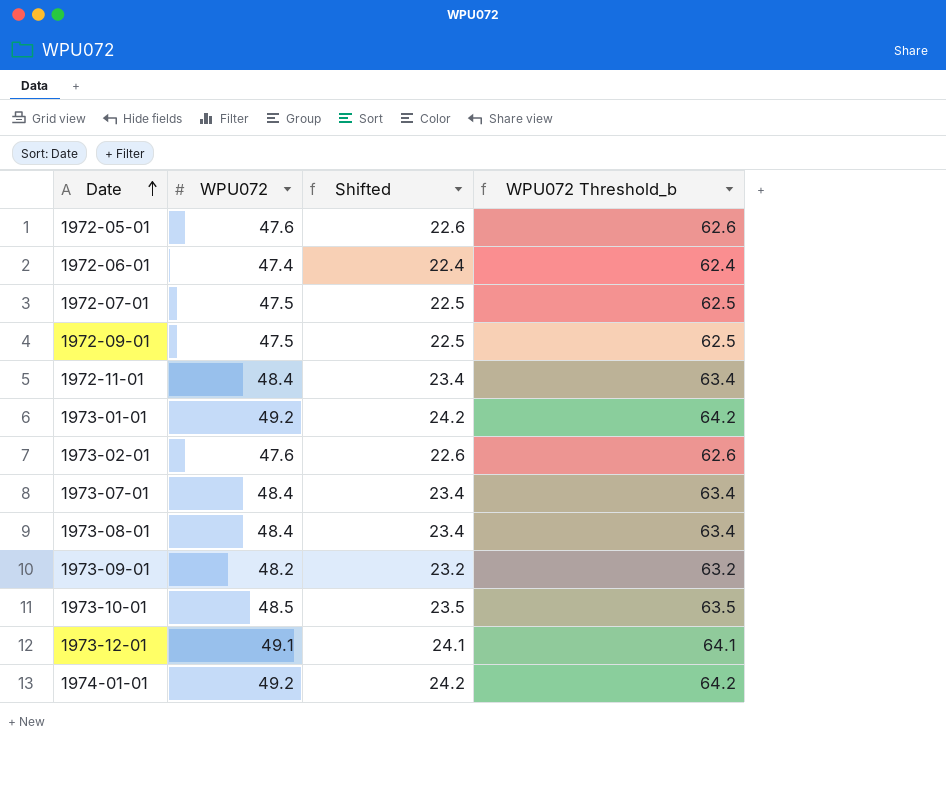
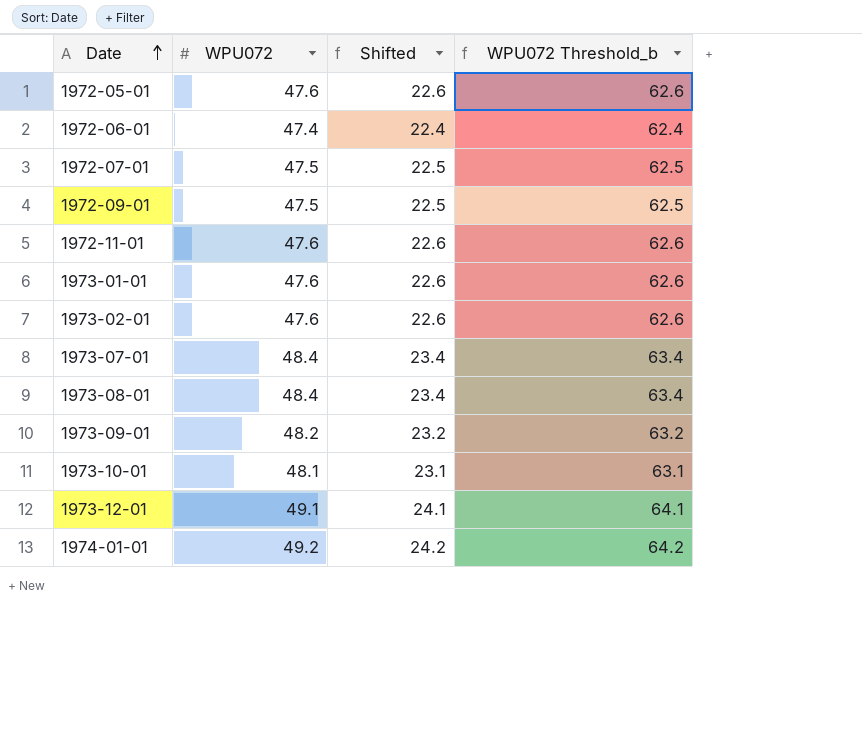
1972-11-01 | WPU072: 48.4 -> 47.6
1972-11-01 | Shifted: 23.4 -> 22.6
1972-11-01 | WPU072 Threshold_b: 63.4 -> 62.6
1973-01-01 | WPU072: 49.2 -> 47.6
1973-01-01 | Shifted: 24.2 -> 22.6
1973-01-01 | WPU072 Threshold_b: 64.2 -> 62.6
1973-10-01 | WPU072: 48.5 -> 48.1
1973-10-01 | Shifted: 23.5 -> 23.1
1973-10-01 | WPU072 Threshold_b: 63.5 -> 63.1

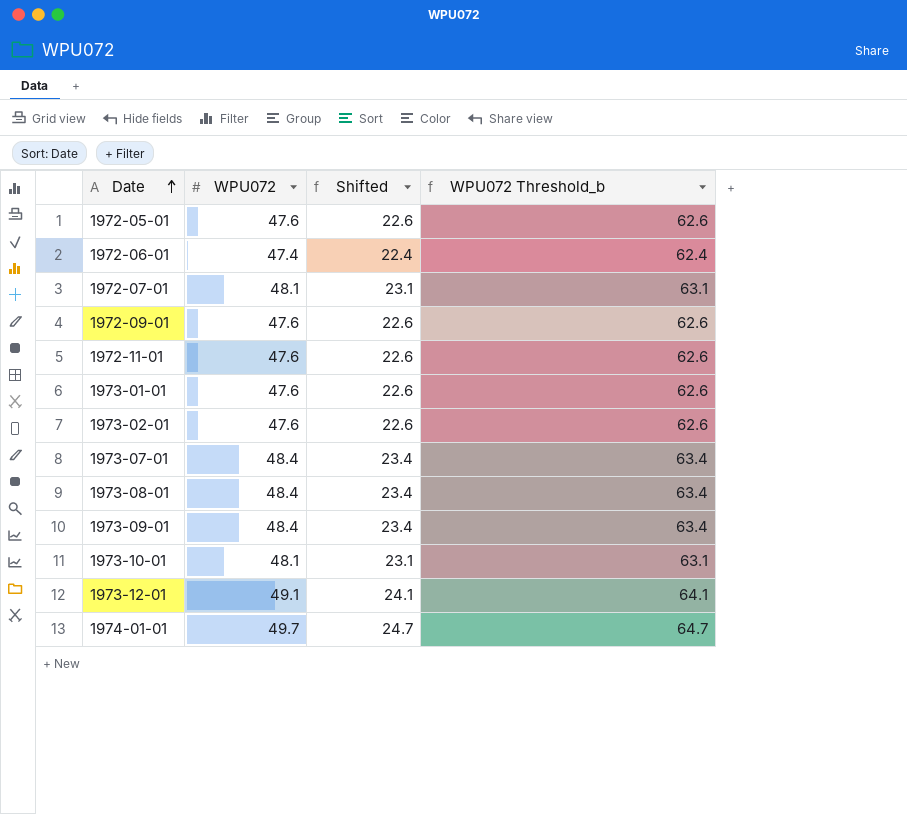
1972-07-01 | WPU072: 47.5 -> 48.1
1972-07-01 | Shifted: 22.5 -> 23.1
1972-07-01 | WPU072 Threshold_b: 62.5 -> 63.1
1972-09-01 | WPU072: 47.5 -> 47.6
1972-09-01 | Shifted: 22.5 -> 22.6
1972-09-01 | WPU072 Threshold_b: 62.5 -> 62.6
1973-09-01 | WPU072: 48.2 -> 48.4
1973-09-01 | Shifted: 23.2 -> 23.4
1973-09-01 | WPU072 Threshold_b: 63.2 -> 63.4
1974-01-01 | WPU072: 49.2 -> 49.7
1974-01-01 | Shifted: 24.2 -> 24.7
1974-01-01 | WPU072 Threshold_b: 64.2 -> 64.7

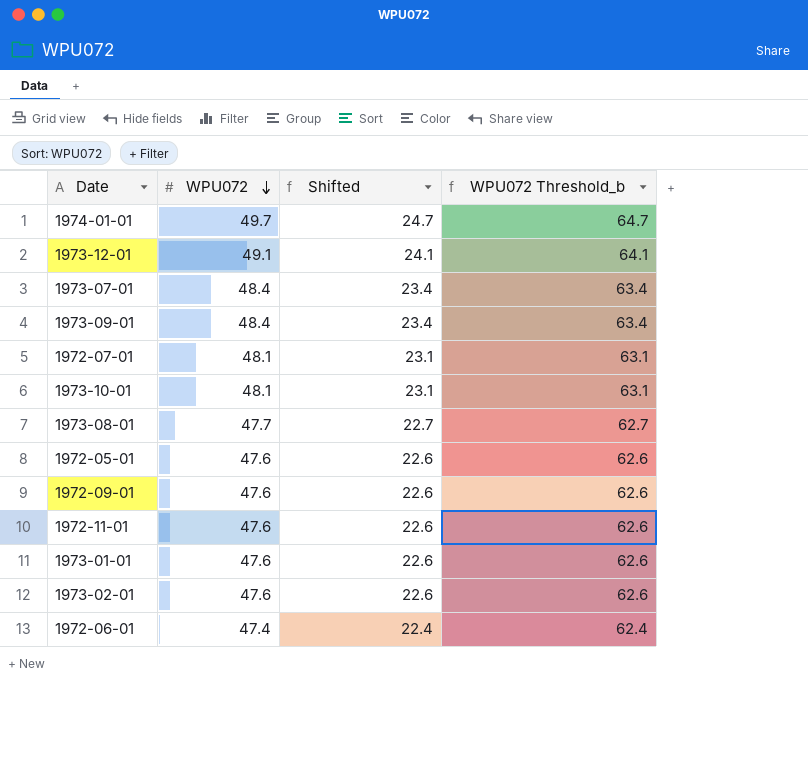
row order: Date ascending -> WPU072 descending
1973-08-01 | WPU072: 48.4 -> 47.7
1973-08-01 | Shifted: 23.4 -> 22.7
1973-08-01 | WPU072 Threshold_b: 63.4 -> 62.7

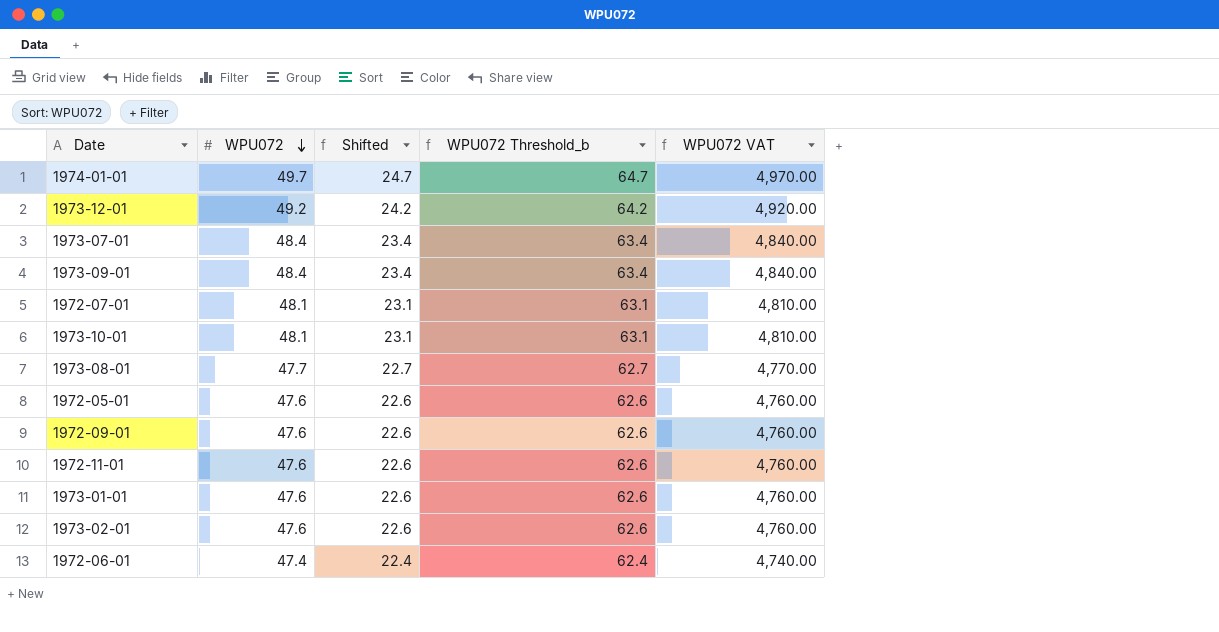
column WPU072 VAT | formula: none -> [WPU072] * 100
1973-12-01 | WPU072: 49.1 -> 49.2
1973-12-01 | Shifted: 24.1 -> 24.2
1973-12-01 | WPU072 Threshold_b: 64.1 -> 64.2

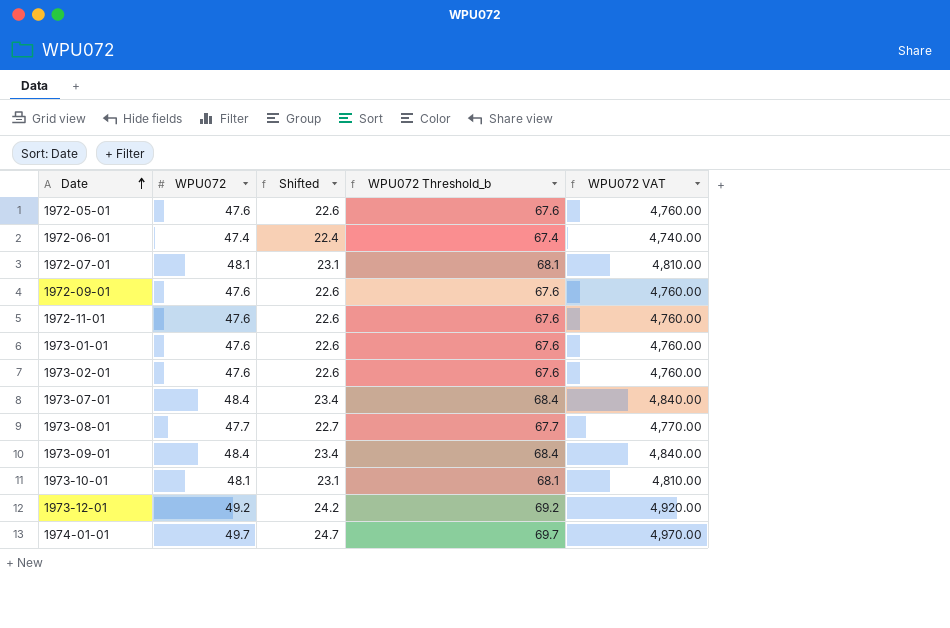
row order: WPU072 descending -> Date ascending
column WPU072 Threshold_b | formula: [WPU072] + 15 -> [WPU072] + 20

